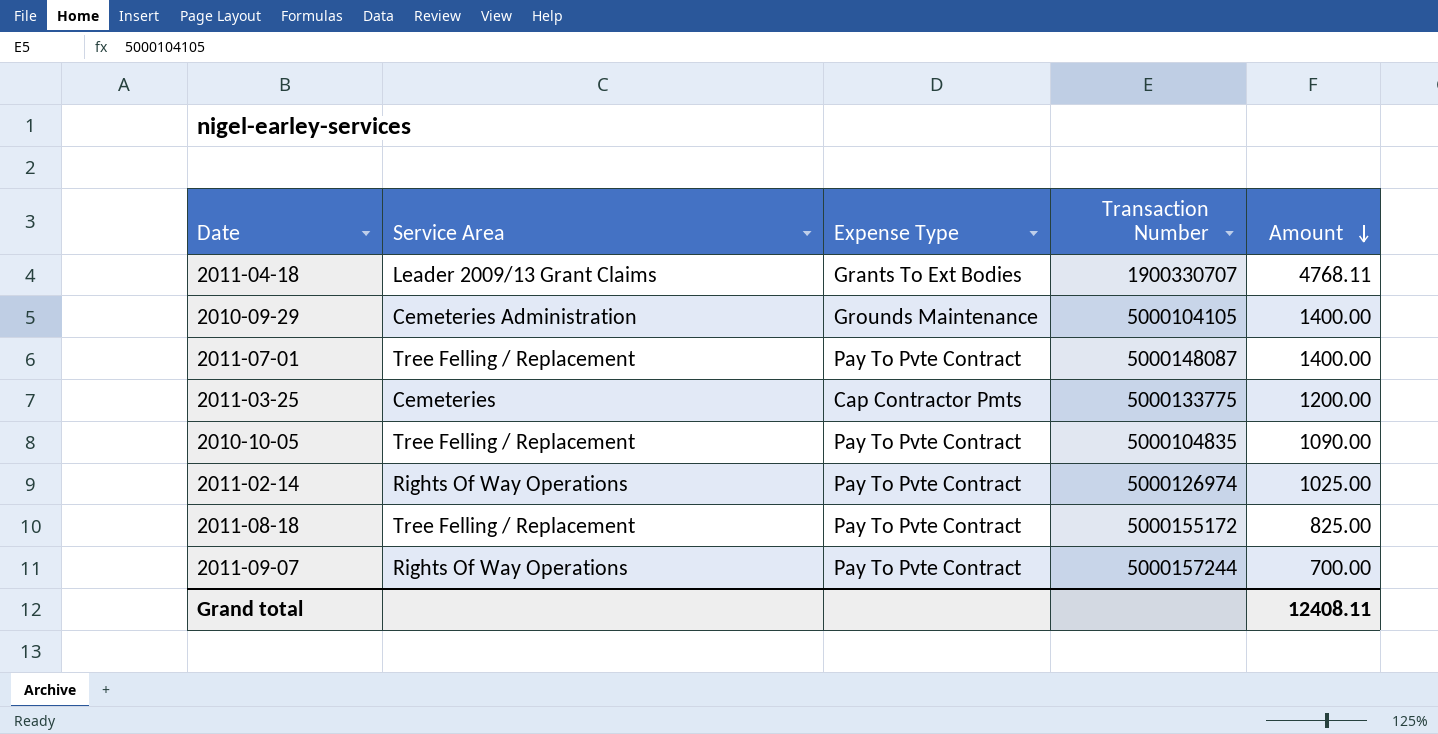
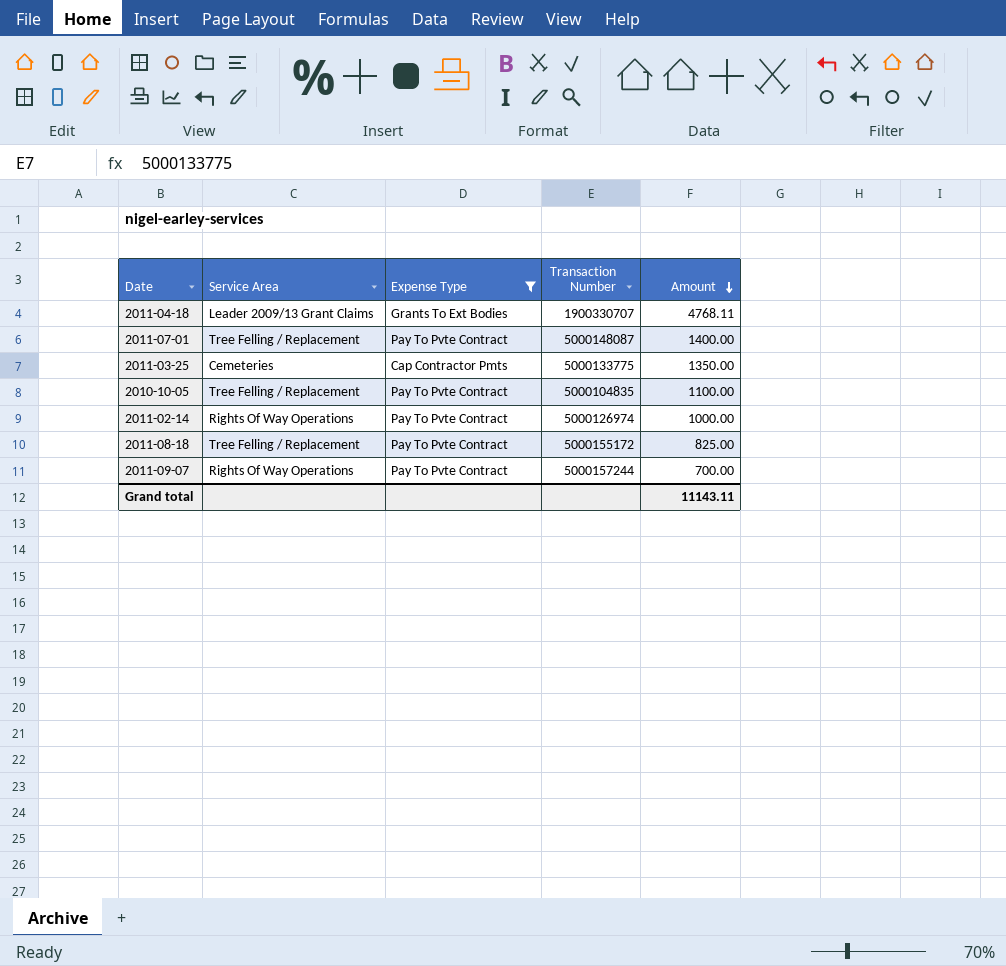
filter: none -> Expense Type != Grounds Maintenance
2011-03-25 | Amount: 1200.00 -> 1350.00
2010-10-05 | Amount: 1090.00 -> 1100.00
2011-02-14 | Amount: 1025.00 -> 1000.00
Grand total | Amount: 12408.11 -> 11143.11

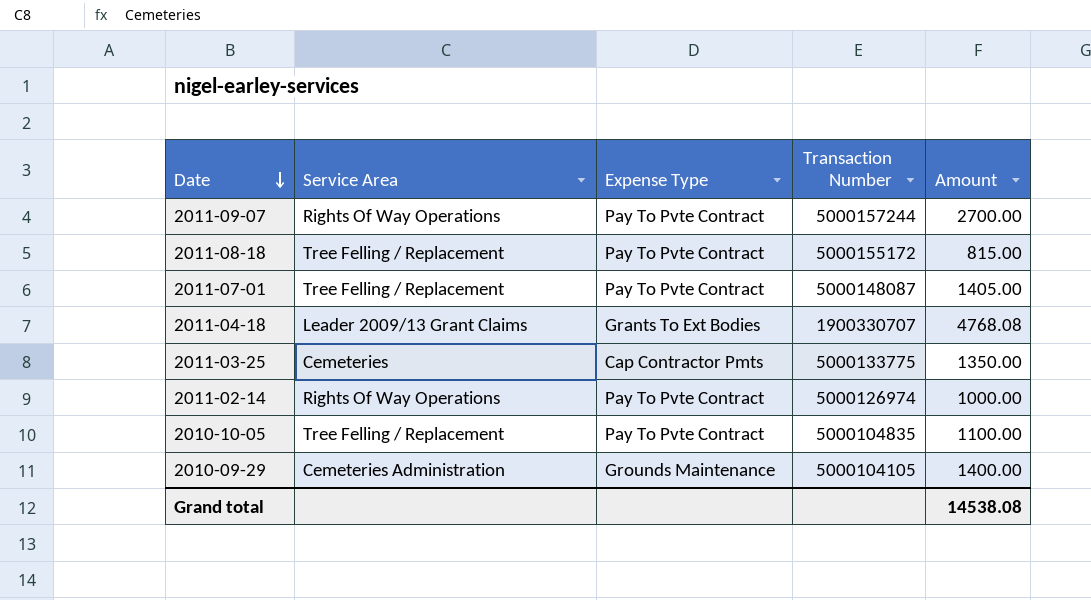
filter: Expense Type != Grounds Maintenance -> none
row order: Amount descending -> Date descending
2011-09-07 | Amount: 700.00 -> 2700.00
2011-08-18 | Amount: 825.00 -> 815.00
2011-07-01 | Amount: 1400.00 -> 1405.00
2011-04-18 | Amount: 4768.11 -> 4768.08
Grand total | Amount: 11143.11 -> 14538.08

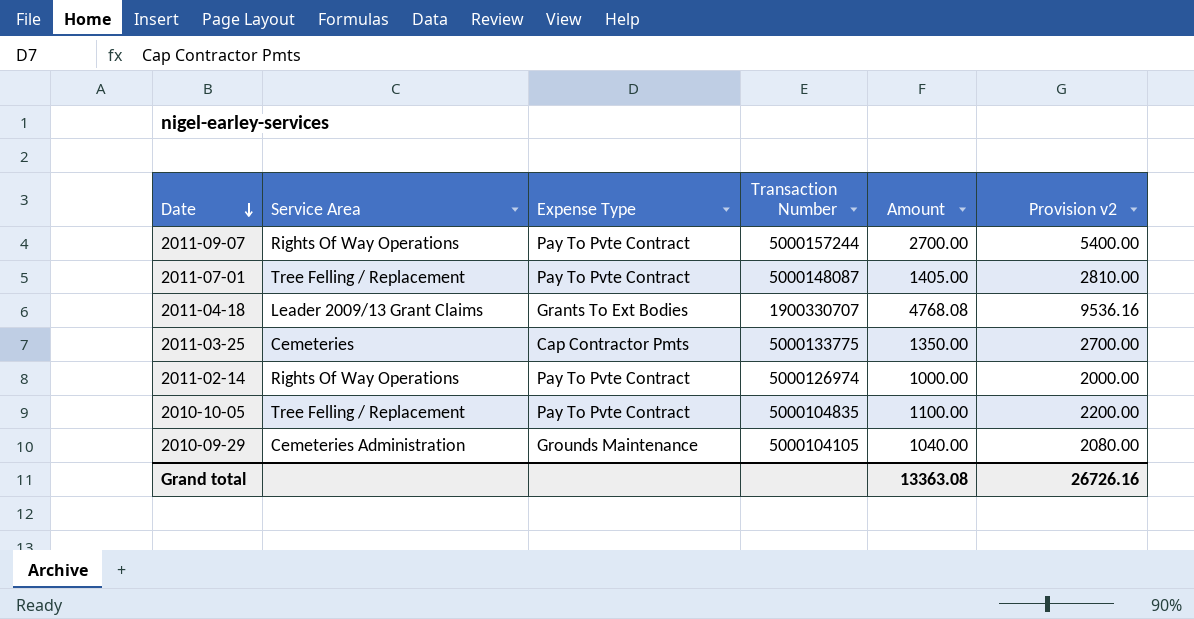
column Provision v2 | formula: none -> [Amount] * 2
row 2011-08-18: Tree Felling / Replacement | Pay To Pvte Contract | 5000155172 | 815.00 -> none
2010-09-29 | Amount: 1400.00 -> 1040.00
Grand total | Amount: 14538.08 -> 13363.08

